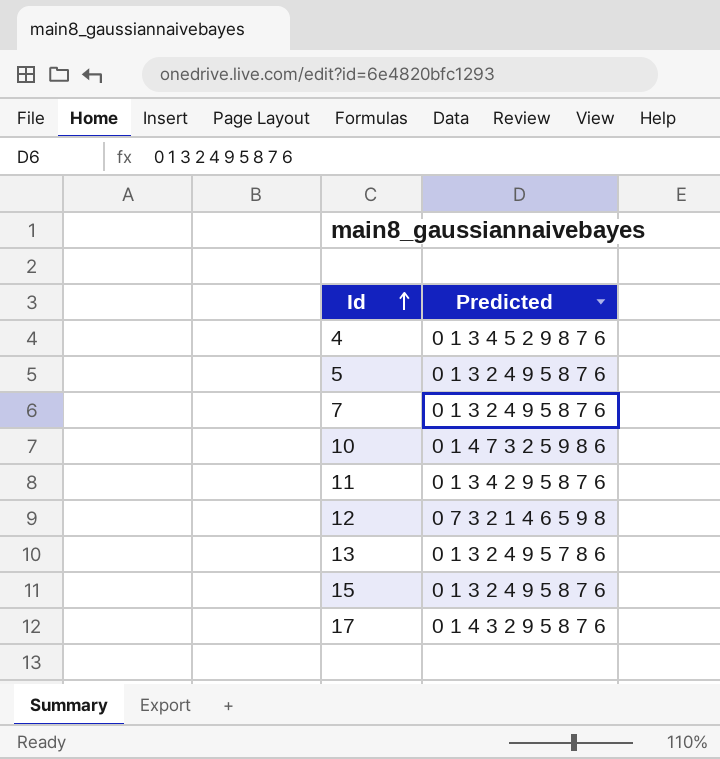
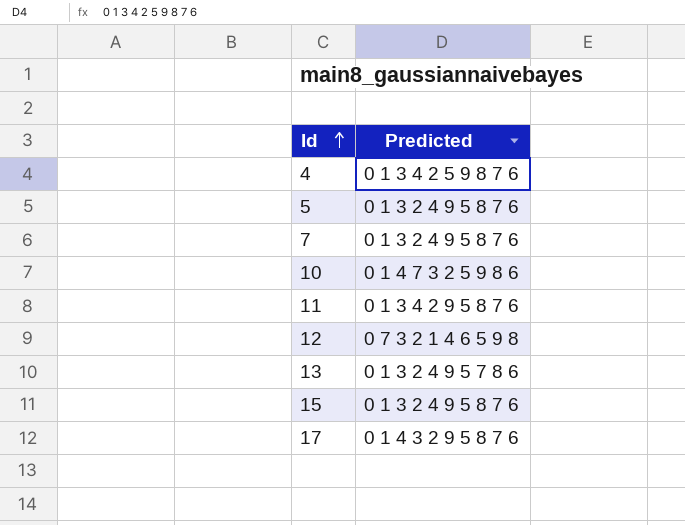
4 | Predicted: 0 1 3 4 5 2 9 8 7 6 -> 0 1 3 4 2 5 9 8 7 6

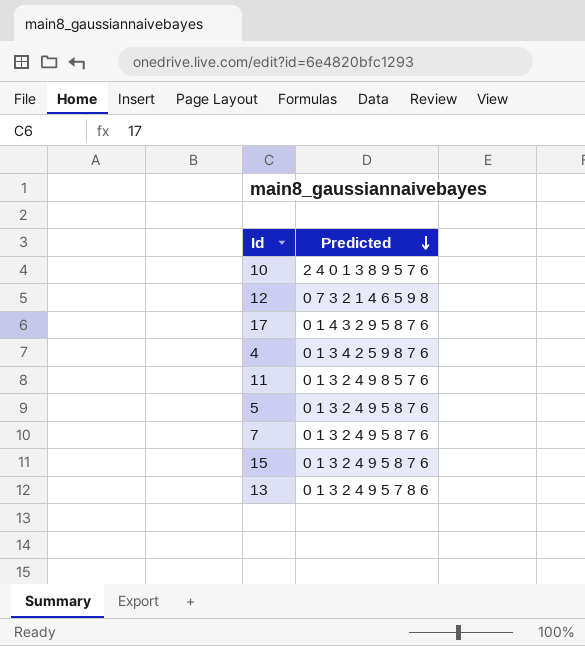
row order: Id ascending -> Predicted descending
10 | Predicted: 0 1 4 7 3 2 5 9 8 6 -> 2 4 0 1 3 8 9 5 7 6
11 | Predicted: 0 1 3 4 2 9 5 8 7 6 -> 0 1 3 2 4 9 8 5 7 6

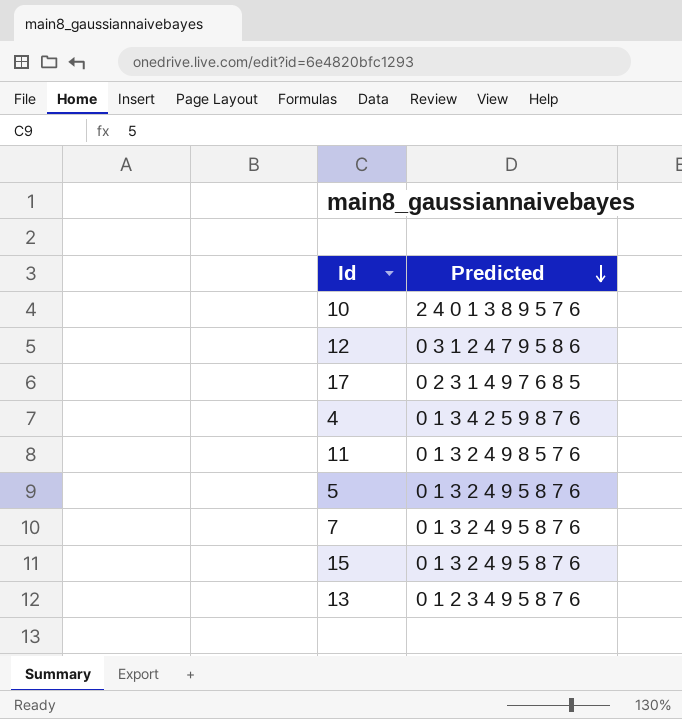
12 | Predicted: 0 7 3 2 1 4 6 5 9 8 -> 0 3 1 2 4 7 9 5 8 6
17 | Predicted: 0 1 4 3 2 9 5 8 7 6 -> 0 2 3 1 4 9 7 6 8 5
13 | Predicted: 0 1 3 2 4 9 5 7 8 6 -> 0 1 2 3 4 9 5 8 7 6

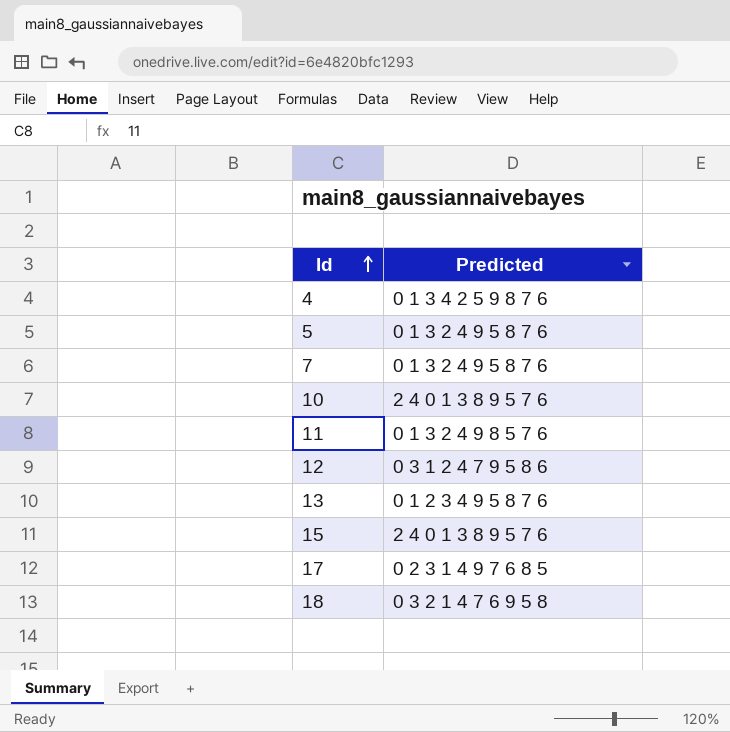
row order: Predicted descending -> Id ascending
15 | Predicted: 0 1 3 2 4 9 5 8 7 6 -> 2 4 0 1 3 8 9 5 7 6
row 18: none -> 0 3 2 1 4 7 6 9 5 8

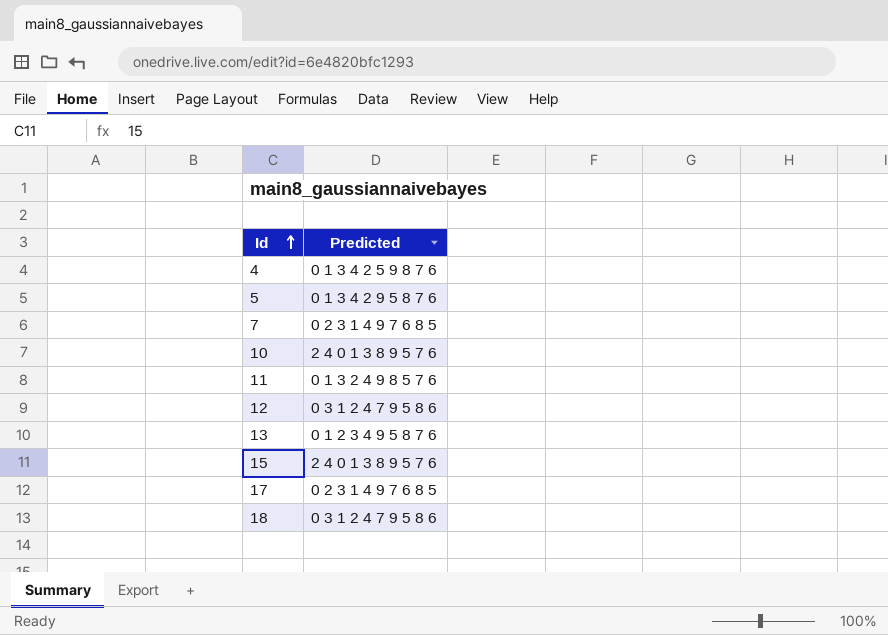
5 | Predicted: 0 1 3 2 4 9 5 8 7 6 -> 0 1 3 4 2 9 5 8 7 6
7 | Predicted: 0 1 3 2 4 9 5 8 7 6 -> 0 2 3 1 4 9 7 6 8 5
18 | Predicted: 0 3 2 1 4 7 6 9 5 8 -> 0 3 1 2 4 7 9 5 8 6

